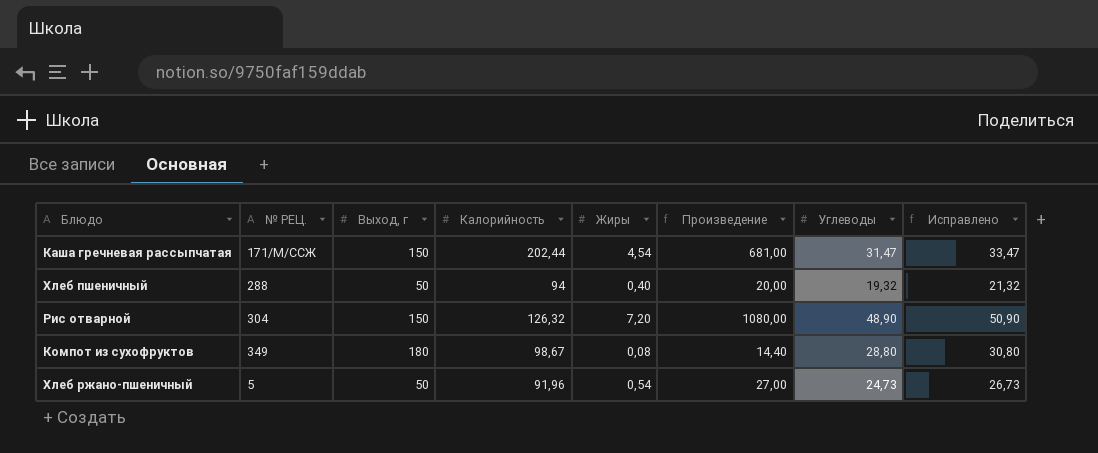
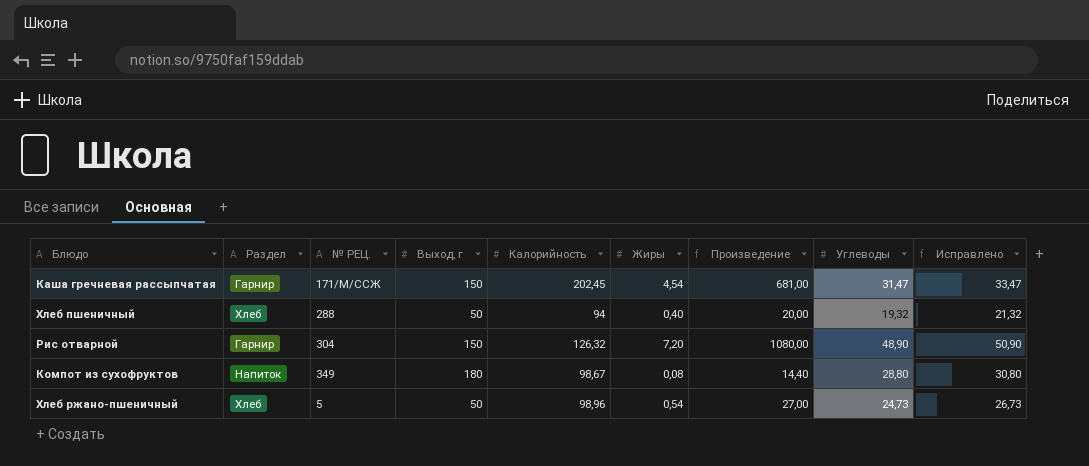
column Раздел | position: none -> 2
Каша гречневая рассыпчатая | Калорийность: 202,44 -> 202,45
Хлеб ржано-пшеничный | Калорийность: 91,96 -> 98,96

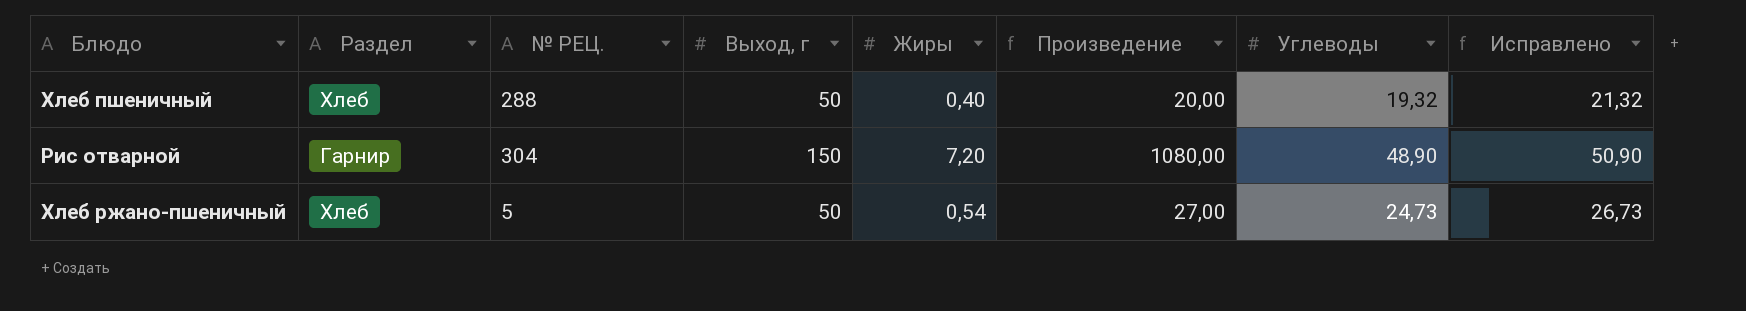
column Калорийность | position: 5 -> none
row Каша гречневая рассыпчатая: Гарнир | 171/М/ССЖ | 150 | 202,45 | 4,54 | 681,00 | 31,47 | 33,47 -> none
row Компот из сухофруктов: Напиток | 349 | 180 | 98,67 | 0,08 | 14,40 | 28,80 | 30,80 -> none

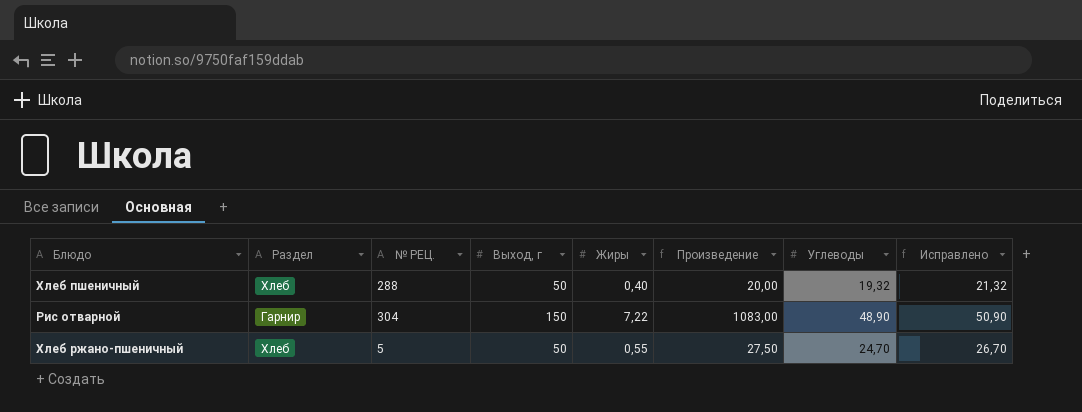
Рис отварной | Жиры: 7,20 -> 7,22
Рис отварной | Произведение: 1080,00 -> 1083,00
Хлеб ржано-пшеничный | Жиры: 0,54 -> 0,55
Хлеб ржано-пшеничный | Произведение: 27,00 -> 27,50
Хлеб ржано-пшеничный | Углеводы: 24,73 -> 24,70
Хлеб ржано-пшеничный | Исправлено: 26,73 -> 26,70

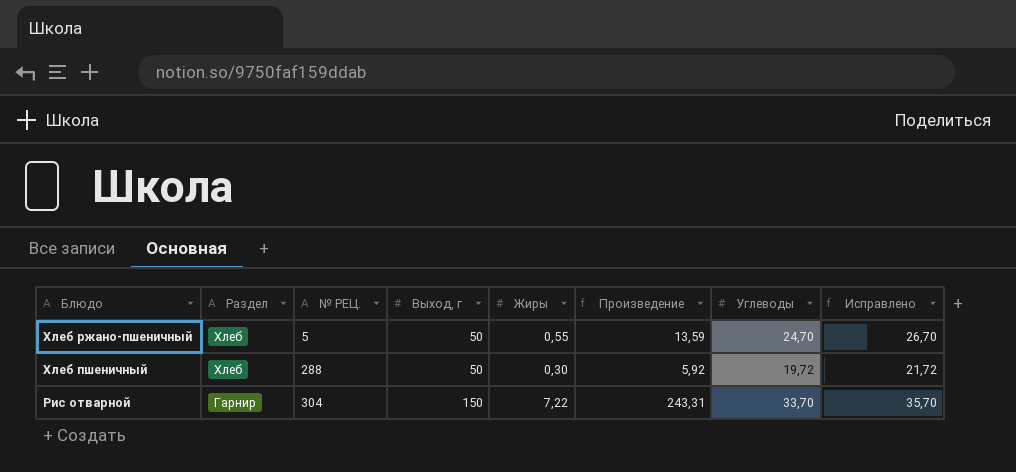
row order: none -> Блюдо descending
column Произведение | formula: [Выход, г] * [Жиры] -> [Жиры] * [Углеводы]
Хлеб пшеничный | Жиры: 0,40 -> 0,30
Хлеб пшеничный | Углеводы: 19,32 -> 19,72
Хлеб пшеничный | Исправлено: 21,32 -> 21,72
Рис отварной | Углеводы: 48,90 -> 33,70
Рис отварной | Исправлено: 50,90 -> 35,70

